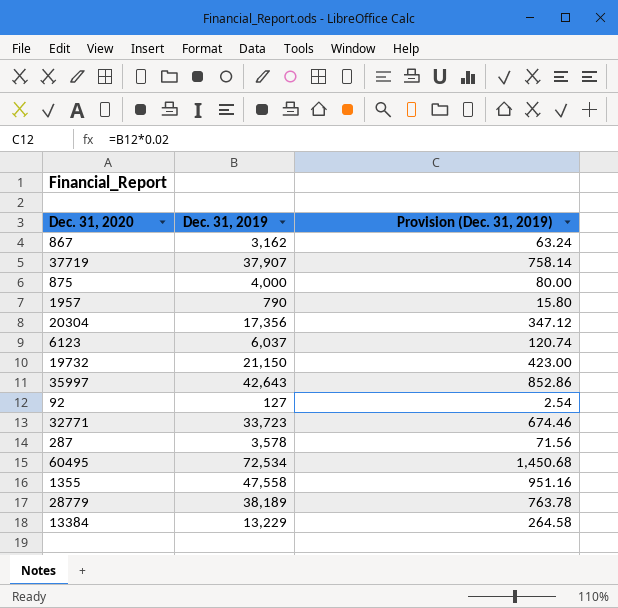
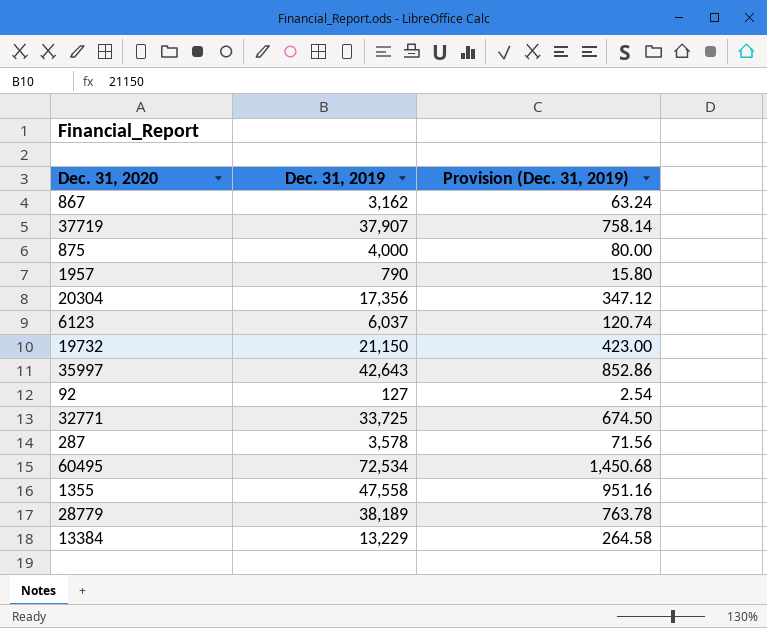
32771 | Dec. 31, 2019: 33,723 -> 33,725
32771 | Provision (Dec. 31, 2019): 674.46 -> 674.50

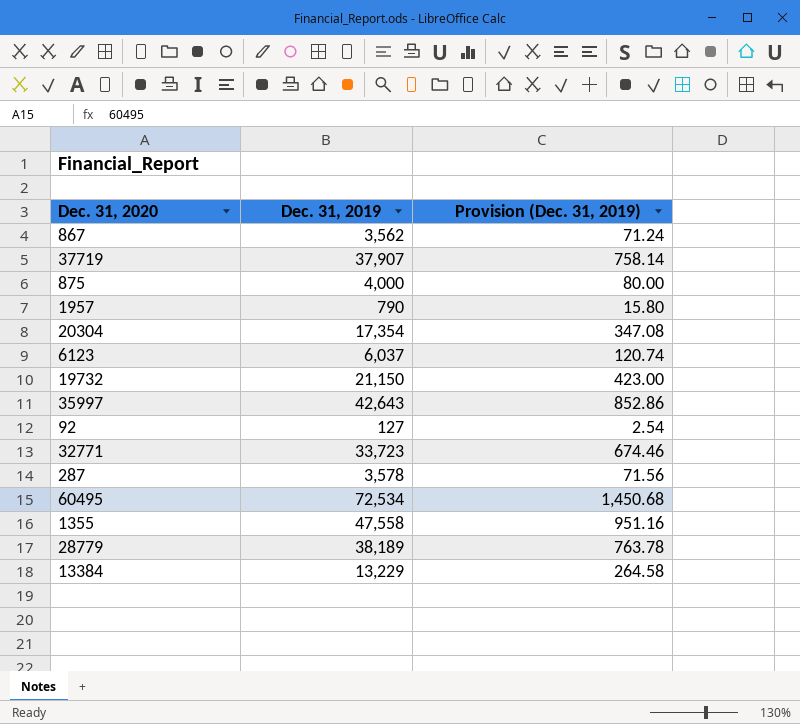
867 | Dec. 31, 2019: 3,162 -> 3,562
867 | Provision (Dec. 31, 2019): 63.24 -> 71.24
20304 | Dec. 31, 2019: 17,356 -> 17,354
20304 | Provision (Dec. 31, 2019): 347.12 -> 347.08
32771 | Dec. 31, 2019: 33,725 -> 33,723
32771 | Provision (Dec. 31, 2019): 674.50 -> 674.46

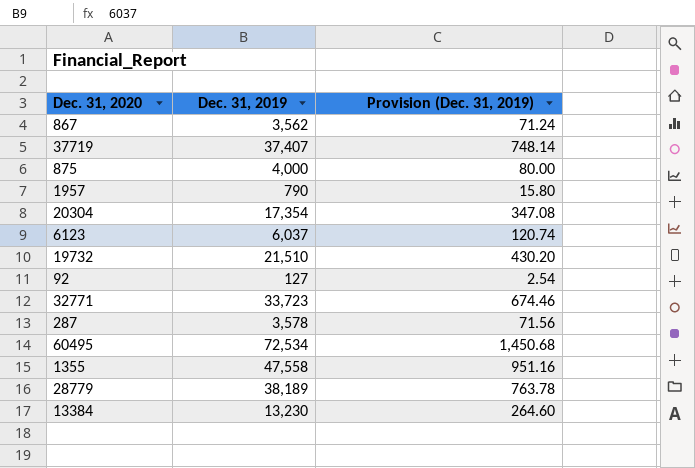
row 35997: 42,643 | 852.86 -> none
37719 | Dec. 31, 2019: 37,907 -> 37,407
37719 | Provision (Dec. 31, 2019): 758.14 -> 748.14
19732 | Dec. 31, 2019: 21,150 -> 21,510
19732 | Provision (Dec. 31, 2019): 423.00 -> 430.20
13384 | Dec. 31, 2019: 13,229 -> 13,230
13384 | Provision (Dec. 31, 2019): 264.58 -> 264.60

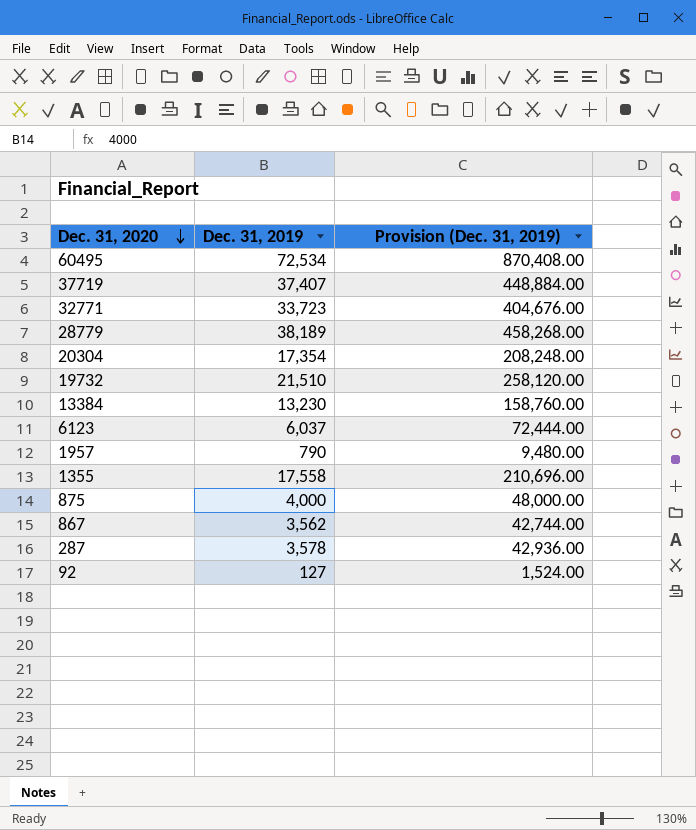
row order: none -> Dec. 31, 2020 descending
column Provision (Dec. 31, 2019) | formula: [Dec. 31, 2019] * 0.02 -> [Dec. 31, 2019] * 12
1355 | Dec. 31, 2019: 47,558 -> 17,558

